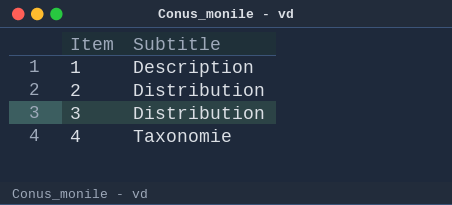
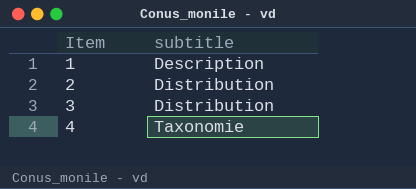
column name: Subtitle -> subtitle

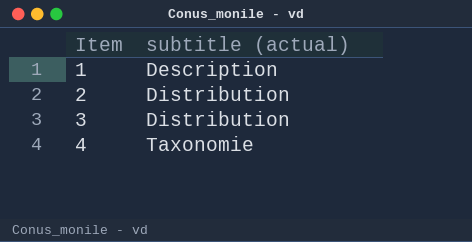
column name: subtitle -> subtitle (actual)

